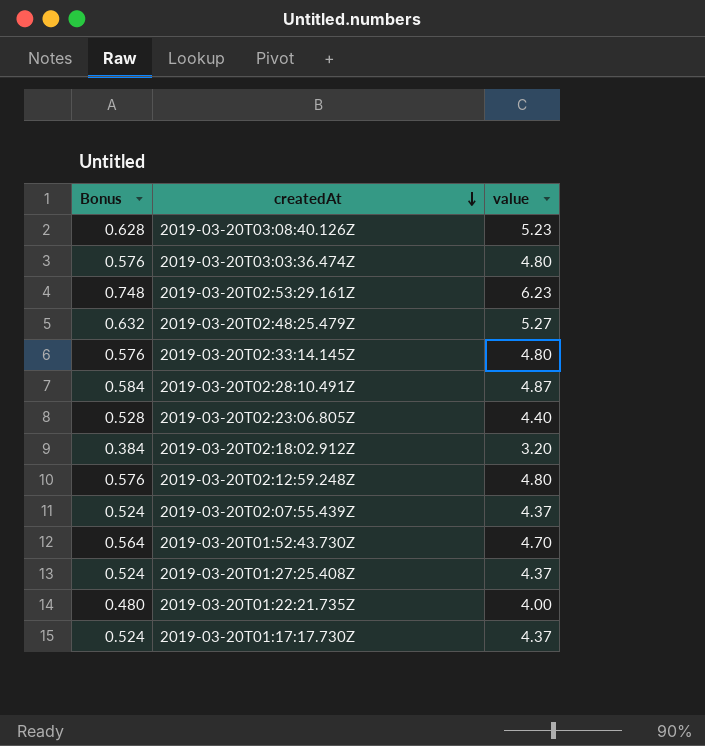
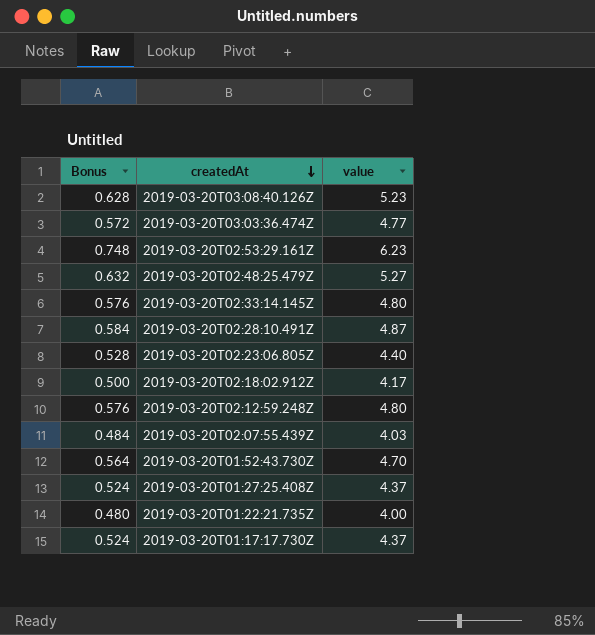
2019-03-20T03:03:36.474Z | Bonus: 0.576 -> 0.572
2019-03-20T03:03:36.474Z | value: 4.80 -> 4.77
2019-03-20T02:18:02.912Z | Bonus: 0.384 -> 0.500
2019-03-20T02:18:02.912Z | value: 3.20 -> 4.17
2019-03-20T02:07:55.439Z | Bonus: 0.524 -> 0.484
2019-03-20T02:07:55.439Z | value: 4.37 -> 4.03

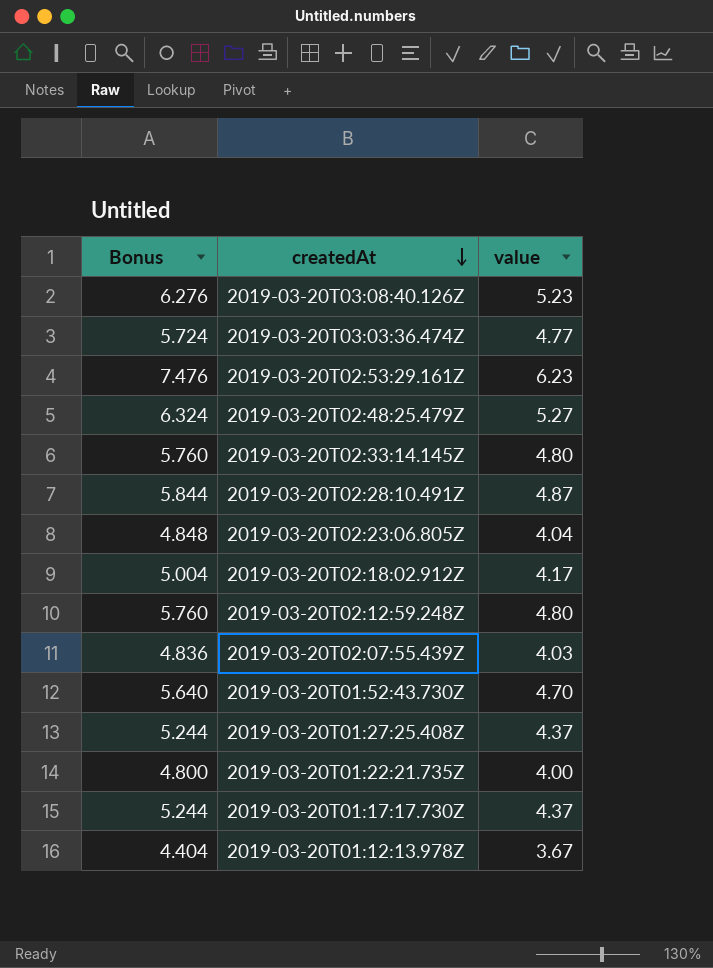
column Bonus | formula: [value] * 0.12 -> [value] * 1.2
2019-03-20T02:23:06.805Z | value: 4.40 -> 4.04
row 2019-03-20T01:12:13.978Z: none -> 4.404 | 3.67

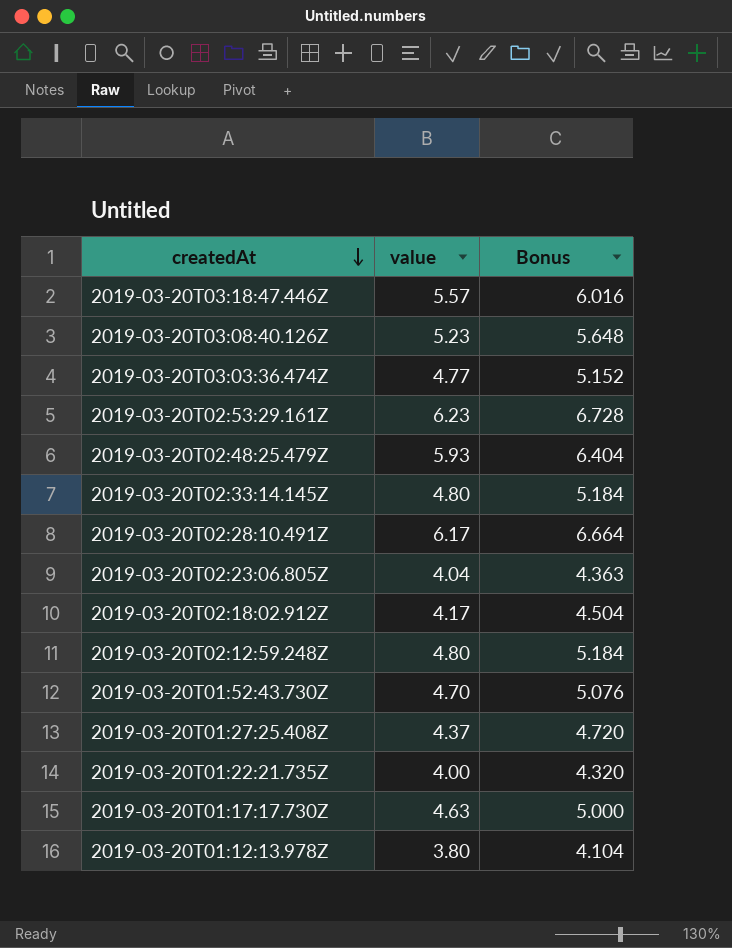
column Bonus | formula: [value] * 1.2 -> [value] * 1.08
column Bonus | position: 1 -> 3
row 2019-03-20T02:07:55.439Z: 4.836 | 4.03 -> none
row 2019-03-20T03:18:47.446Z: none -> 5.57 | 6.016
2019-03-20T02:48:25.479Z | value: 5.27 -> 5.93
2019-03-20T02:28:10.491Z | value: 4.87 -> 6.17
2019-03-20T01:17:17.730Z | value: 4.37 -> 4.63
2019-03-20T01:12:13.978Z | value: 3.67 -> 3.80

